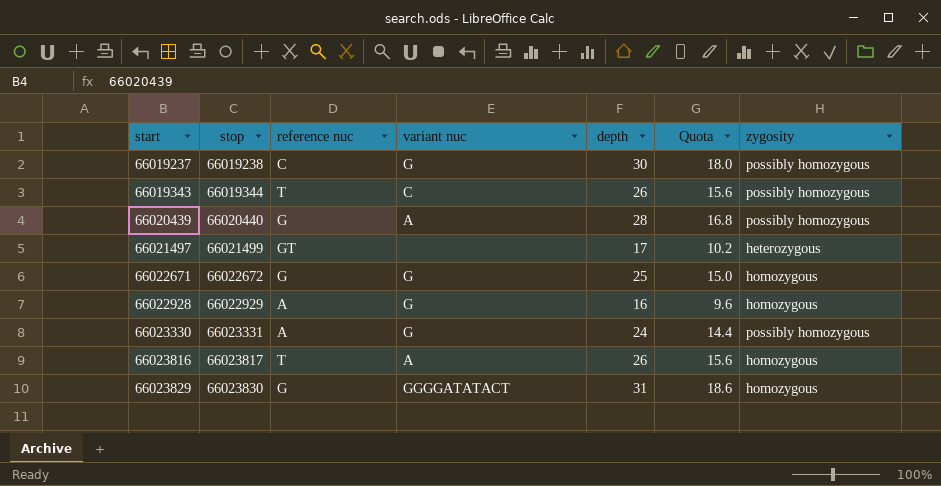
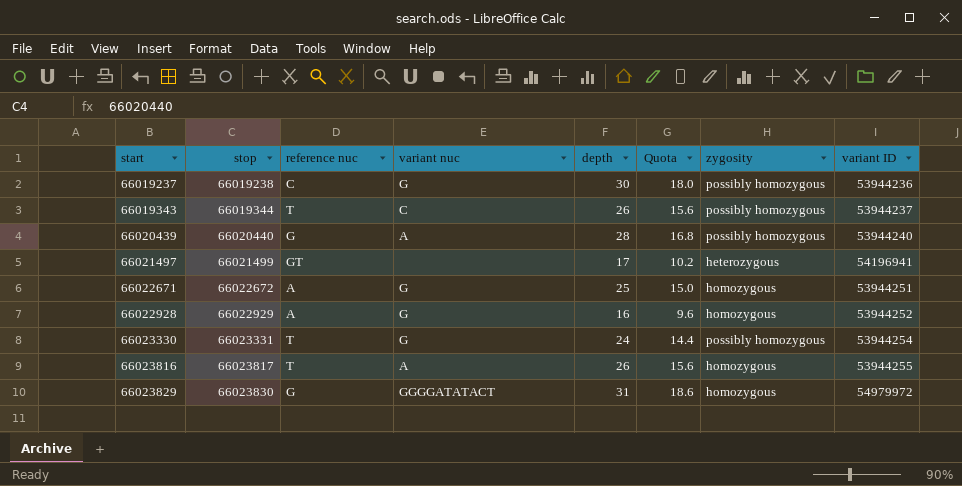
column variant ID | position: none -> 8
66022671 | reference nuc: G -> A
66023330 | reference nuc: A -> T

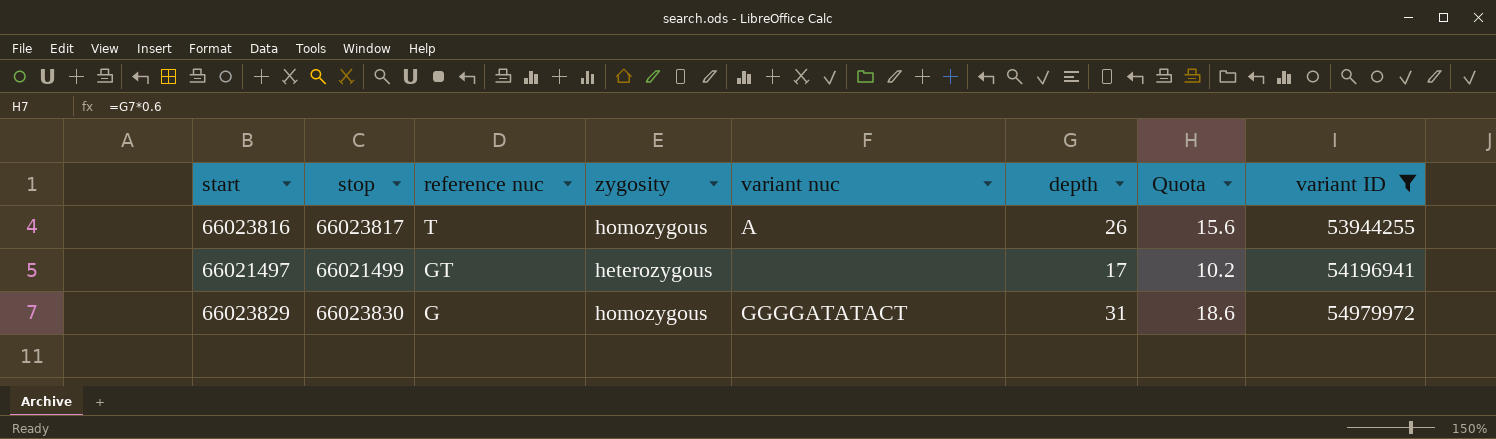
filter: none -> variant ID >= 53944255
row order: start ascending -> reference nuc descending
column zygosity | position: 7 -> 4

